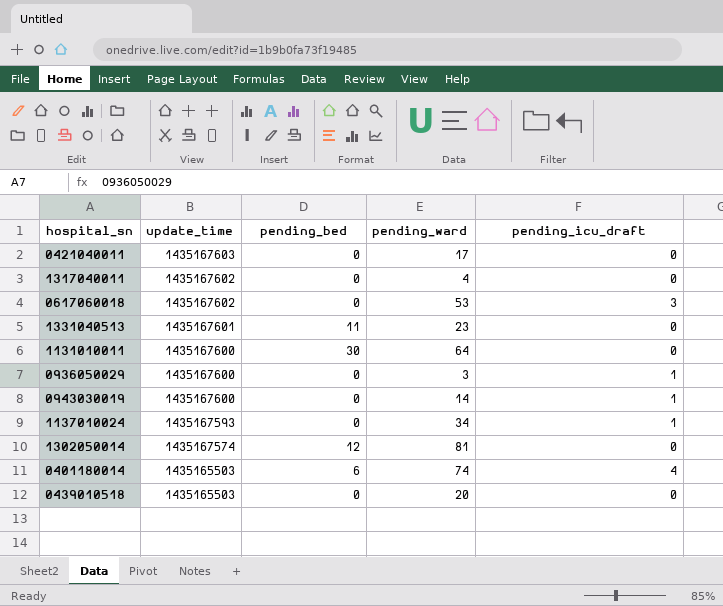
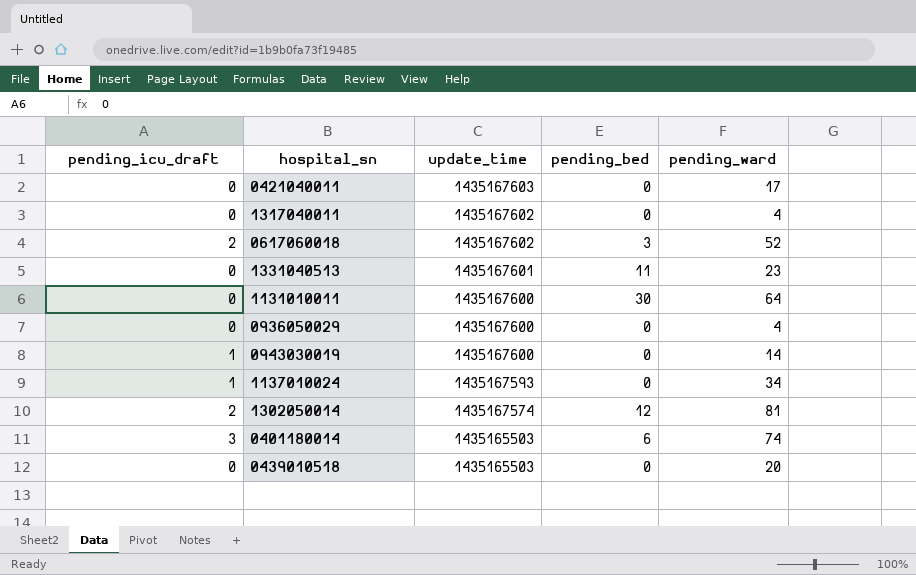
column pending_icu_draft | position: 5 -> 1
0617060018 | pending_icu_draft: 3 -> 2
0617060018 | pending_bed: 0 -> 3
0617060018 | pending_ward: 53 -> 52
0936050029 | pending_icu_draft: 1 -> 0
0936050029 | pending_ward: 3 -> 4
1302050014 | pending_icu_draft: 0 -> 2
0401180014 | pending_icu_draft: 4 -> 3

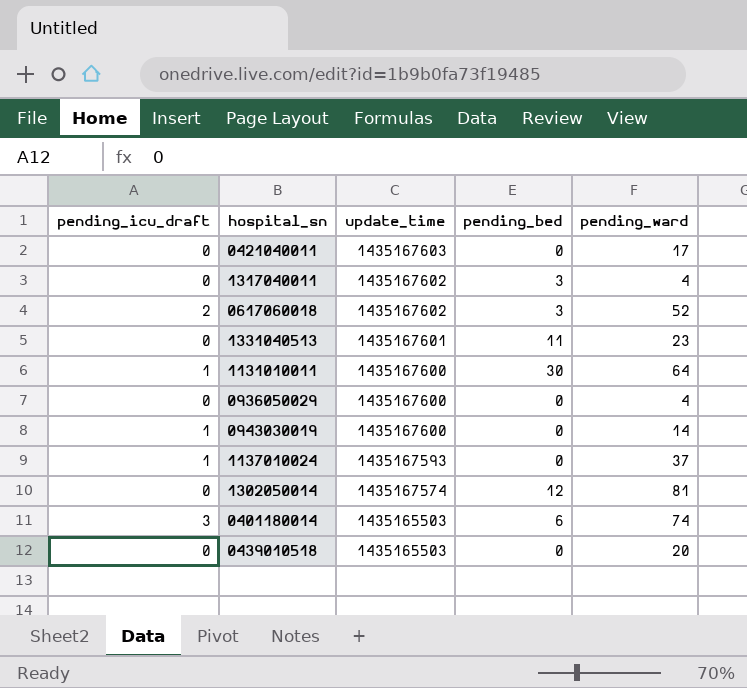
1317040011 | pending_bed: 0 -> 3
1131010011 | pending_icu_draft: 0 -> 1
1137010024 | pending_ward: 34 -> 37
1302050014 | pending_icu_draft: 2 -> 0

